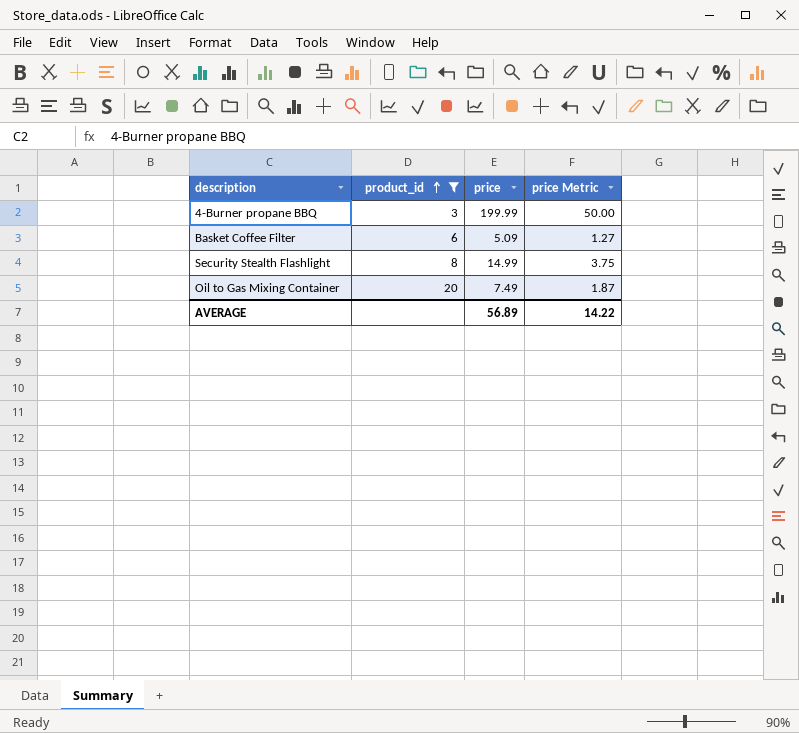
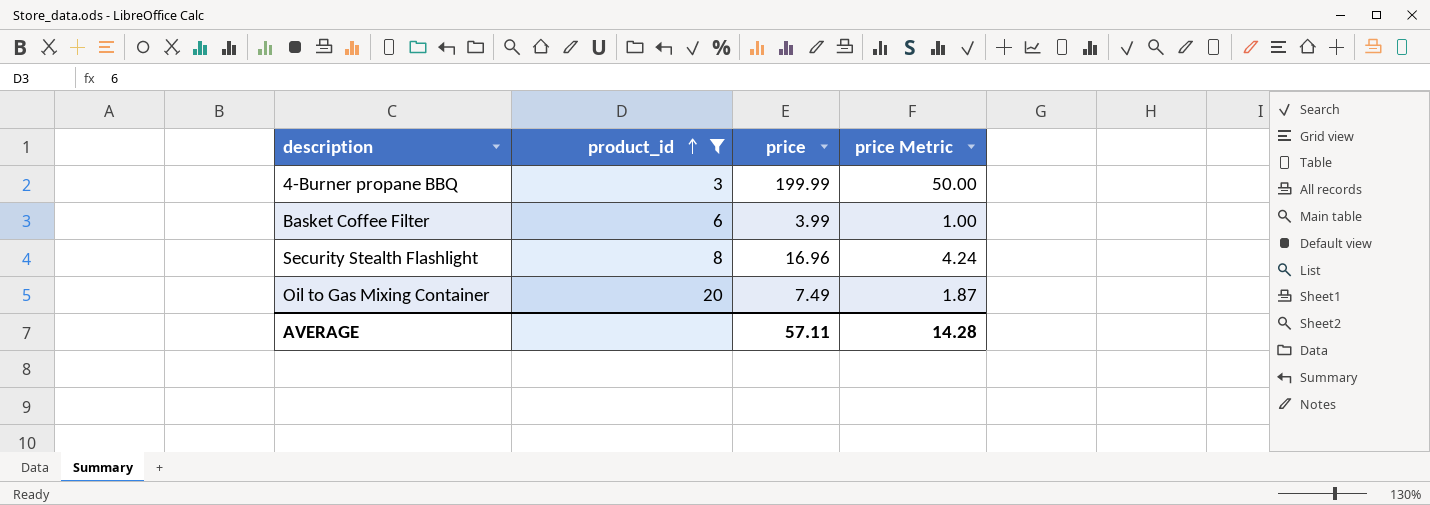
Basket Coffee Filter | price: 5.09 -> 3.99
Basket Coffee Filter | price Metric: 1.27 -> 1.00
Security Stealth Flashlight | price: 14.99 -> 16.96
Security Stealth Flashlight | price Metric: 3.75 -> 4.24
AVERAGE | price: 56.89 -> 57.11
AVERAGE | price Metric: 14.22 -> 14.28

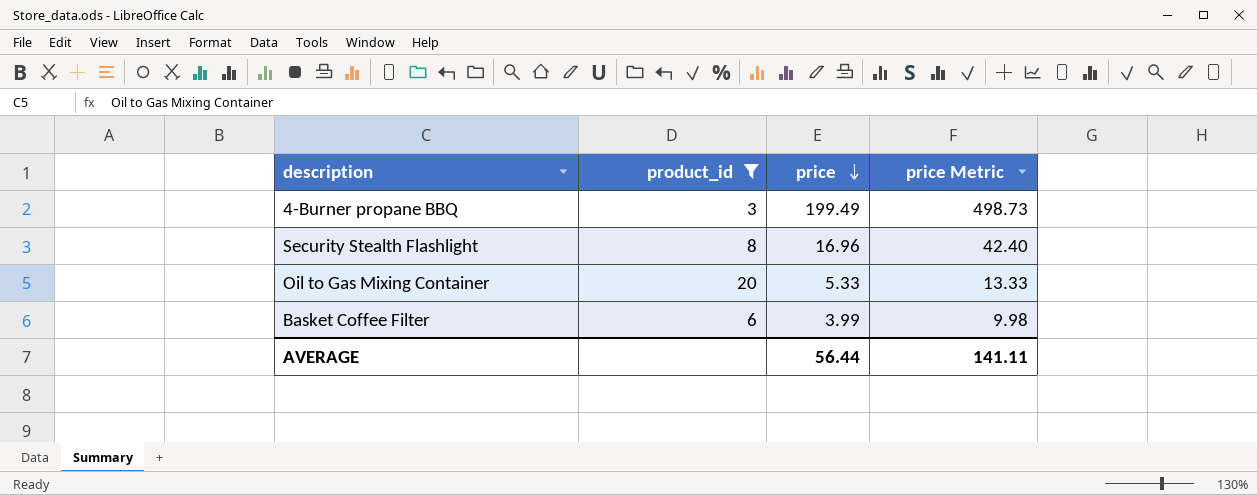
row order: product_id ascending -> price descending
column price Metric | formula: [price] * 0.25 -> [price] * 2.5
4-Burner propane BBQ | price: 199.99 -> 199.49
Oil to Gas Mixing Container | price: 7.49 -> 5.33
AVERAGE | price: 57.11 -> 56.44
AVERAGE | price Metric: 14.28 -> 141.11

